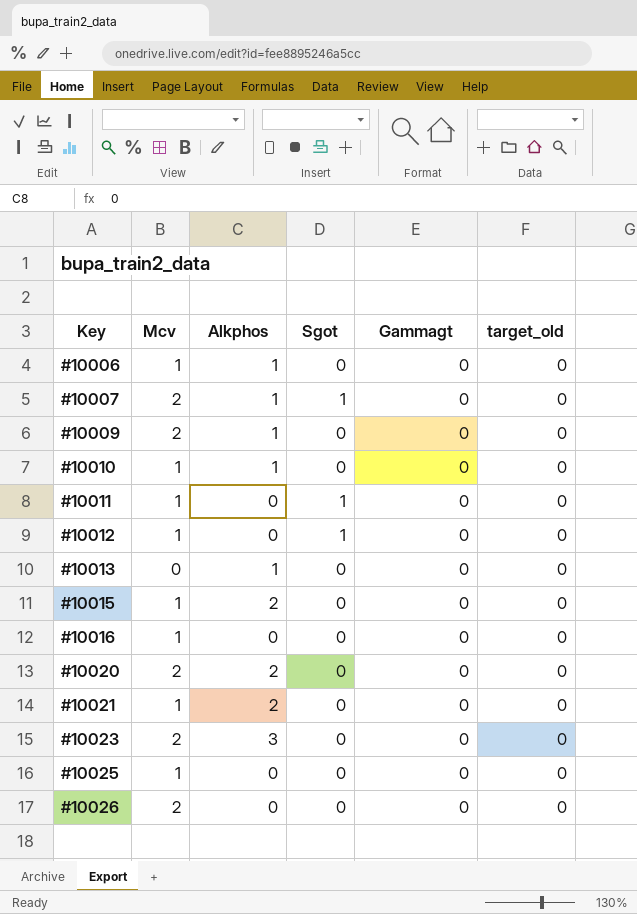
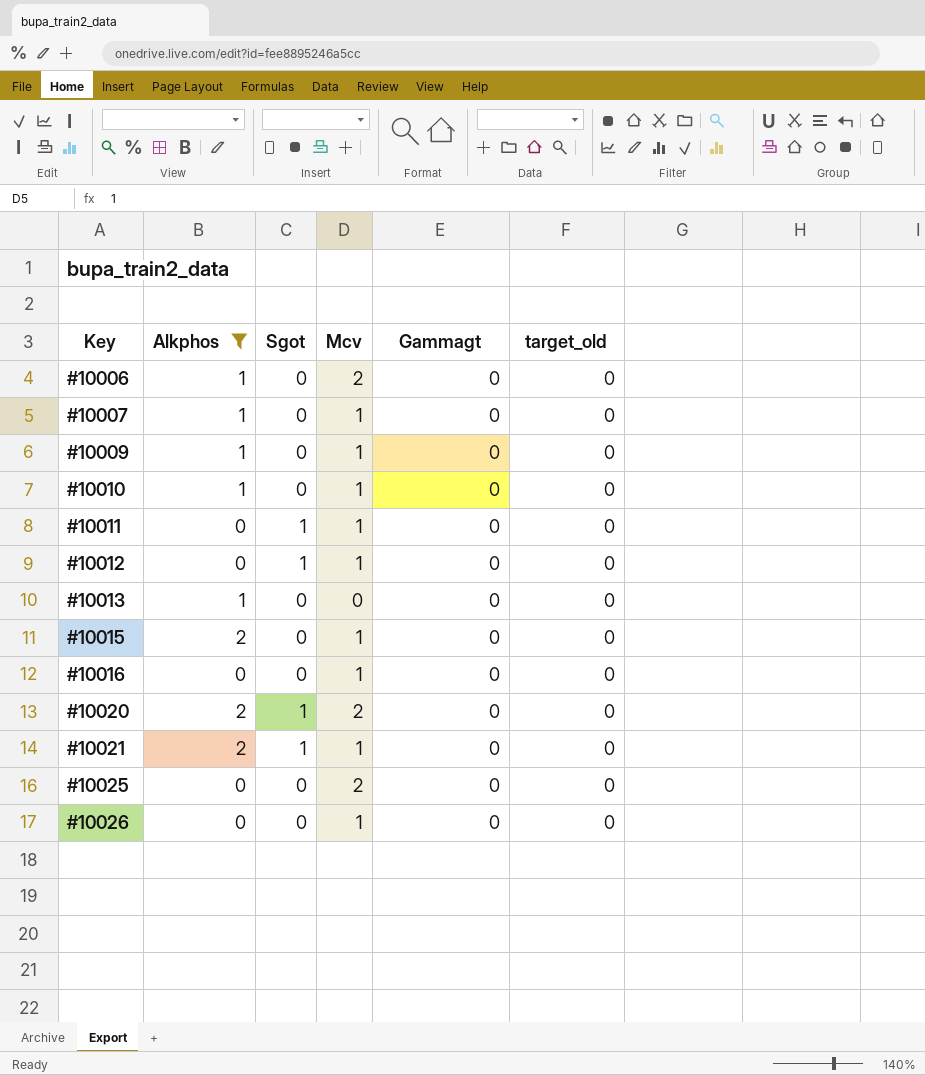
filter: none -> Alkphos != 3
column Mcv | position: 2 -> 4
#10006 | Mcv: 1 -> 2
#10007 | Sgot: 1 -> 0
#10007 | Mcv: 2 -> 1
#10009 | Mcv: 2 -> 1
#10020 | Sgot: 0 -> 1
#10021 | Sgot: 0 -> 1
#10025 | Mcv: 1 -> 2
#10026 | Mcv: 2 -> 1

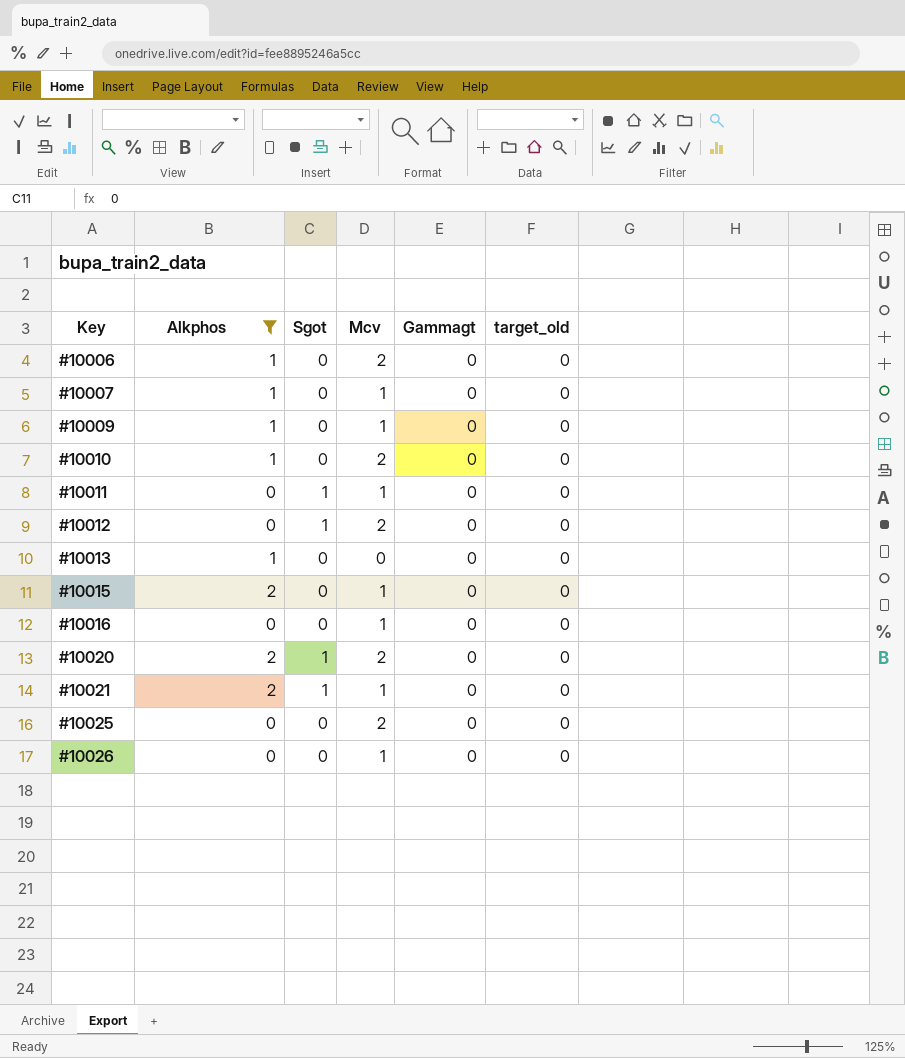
#10010 | Mcv: 1 -> 2
#10012 | Mcv: 1 -> 2

